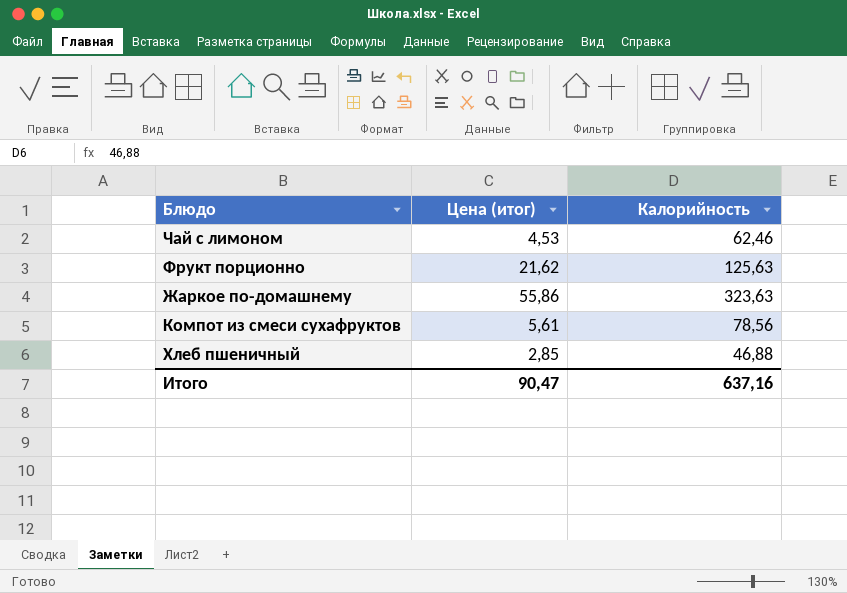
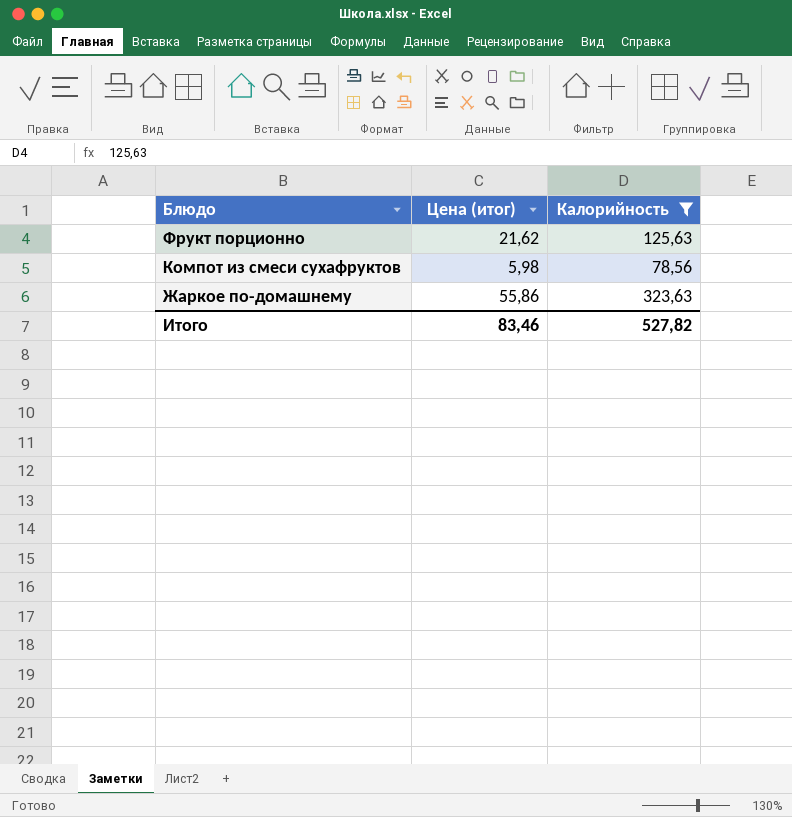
filter: none -> Калорийность >= 78,56
row order: none -> Блюдо descending
Компот из смеси сухафруктов | Цена (итог): 5,61 -> 5,98
Итого | Цена (итог): 90,47 -> 83,46
Итого | Калорийность: 637,16 -> 527,82

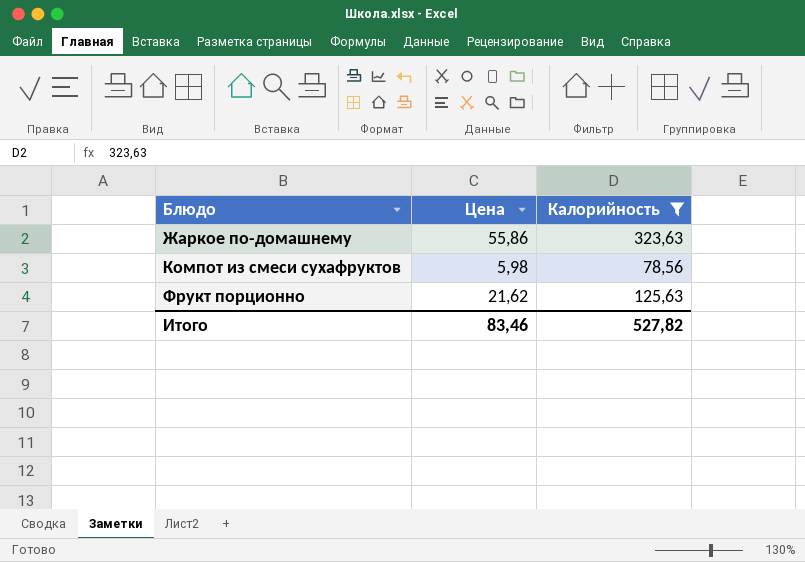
row order: Блюдо descending -> Блюдо ascending
column name: Цена (итог) -> Цена

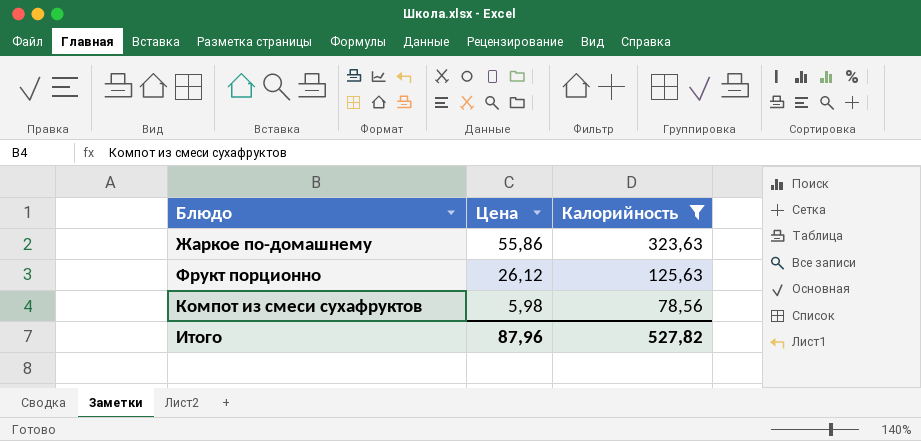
row order: Блюдо ascending -> Цена descending
Фрукт порционно | Цена: 21,62 -> 26,12
Итого | Цена: 83,46 -> 87,96

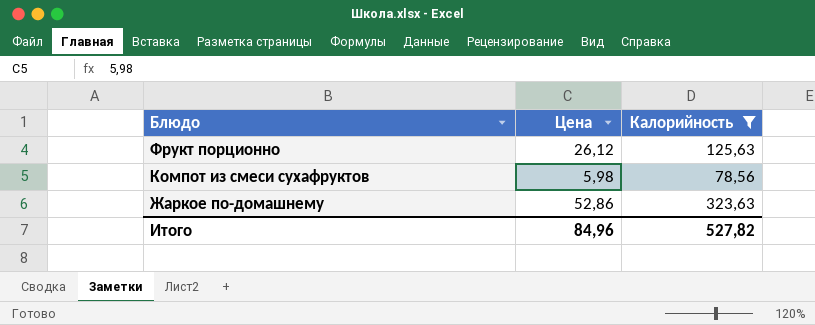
row order: Цена descending -> Блюдо descending
Жаркое по-домашнему | Цена: 55,86 -> 52,86
Итого | Цена: 87,96 -> 84,96

